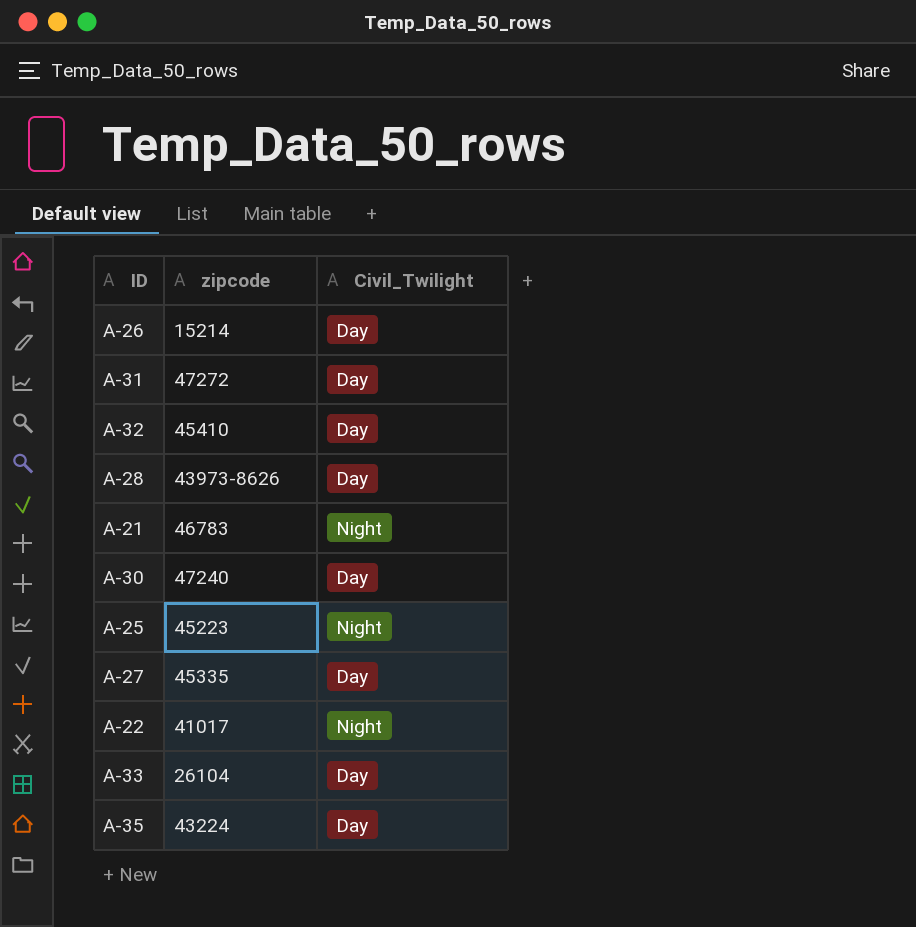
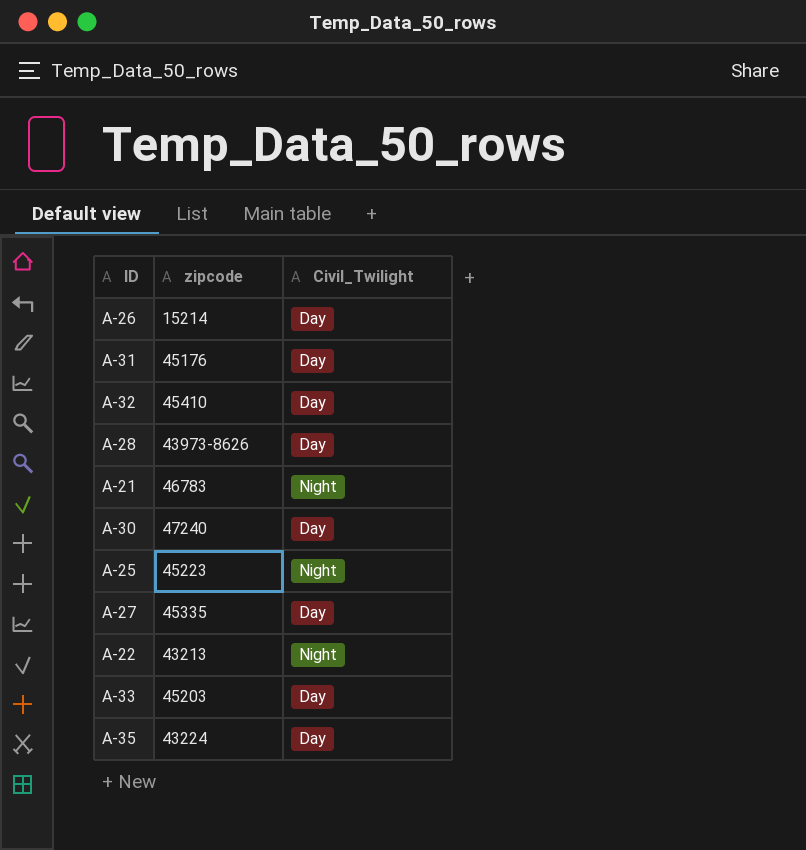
A-31 | zipcode: 47272 -> 45176
A-22 | zipcode: 41017 -> 43213
A-33 | zipcode: 26104 -> 45203

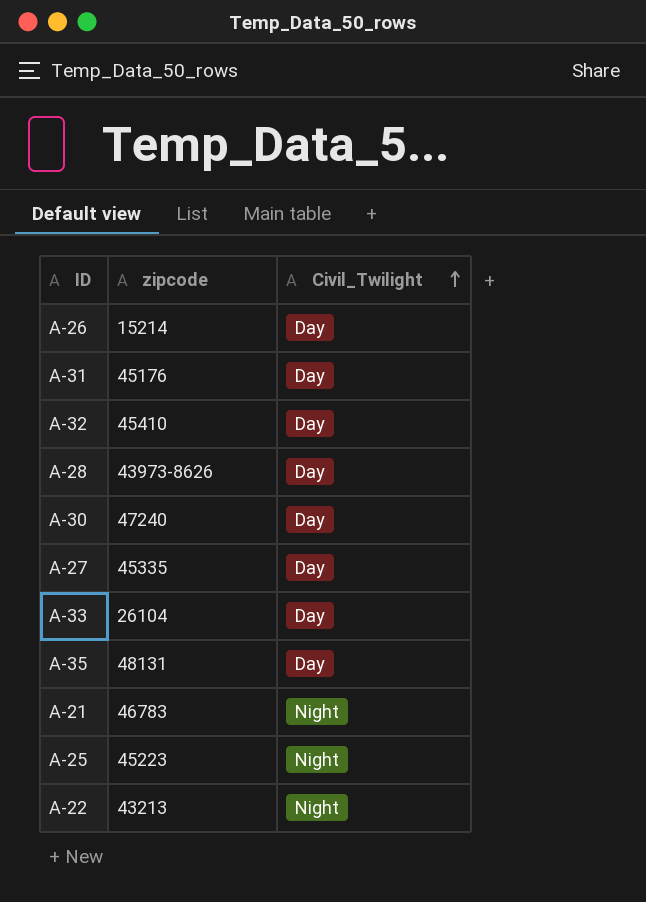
row order: none -> Civil_Twilight ascending
A-33 | zipcode: 45203 -> 26104
A-35 | zipcode: 43224 -> 48131

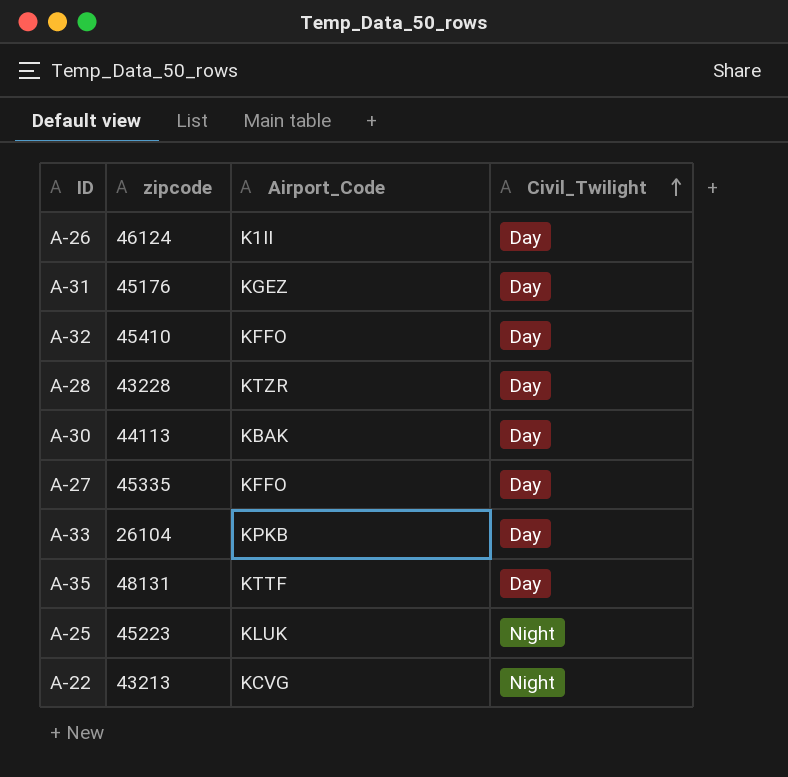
column Airport_Code | position: none -> 3
row A-21: 46783 | Night -> none
A-26 | zipcode: 15214 -> 46124
A-28 | zipcode: 43973-8626 -> 43228
A-30 | zipcode: 47240 -> 44113

